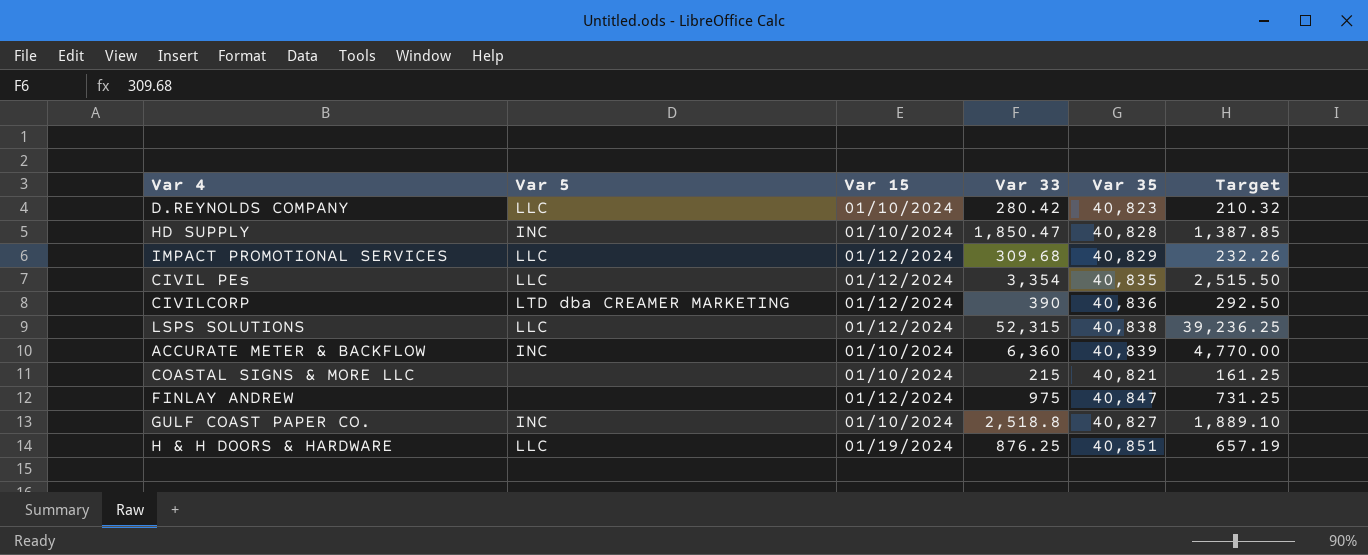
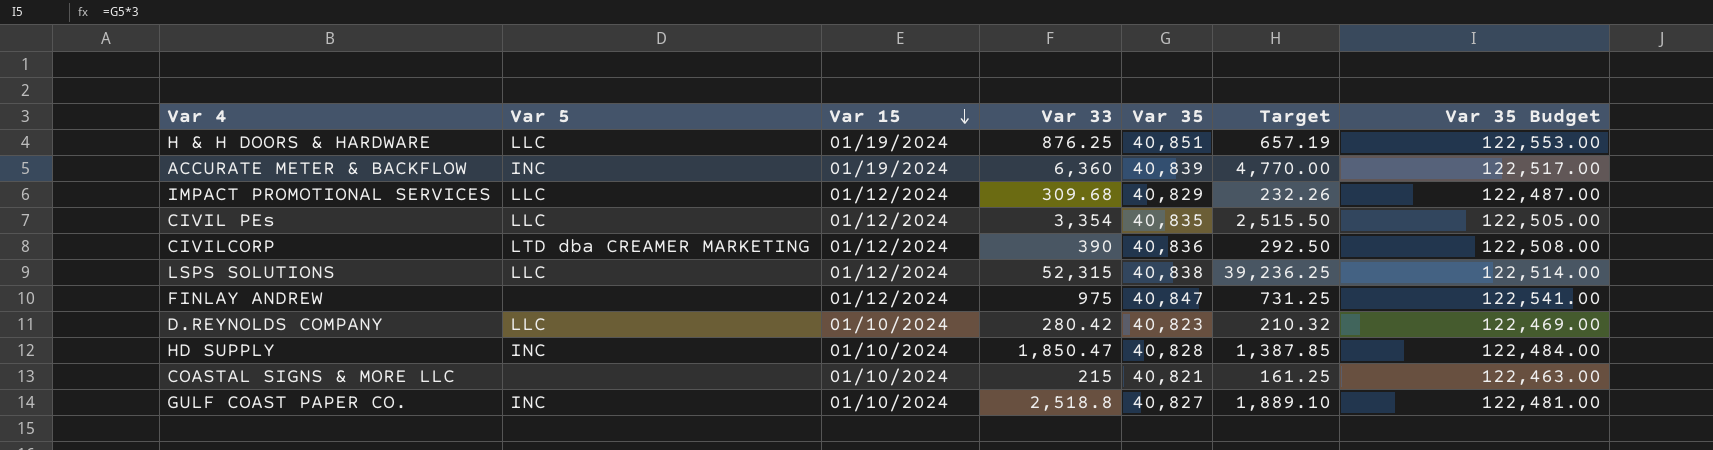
row order: none -> Var 15 descending
column Var 35 Budget | formula: none -> [Var 35] * 3
ACCURATE METER & BACKFLOW | Var 15: 01/10/2024 -> 01/19/2024

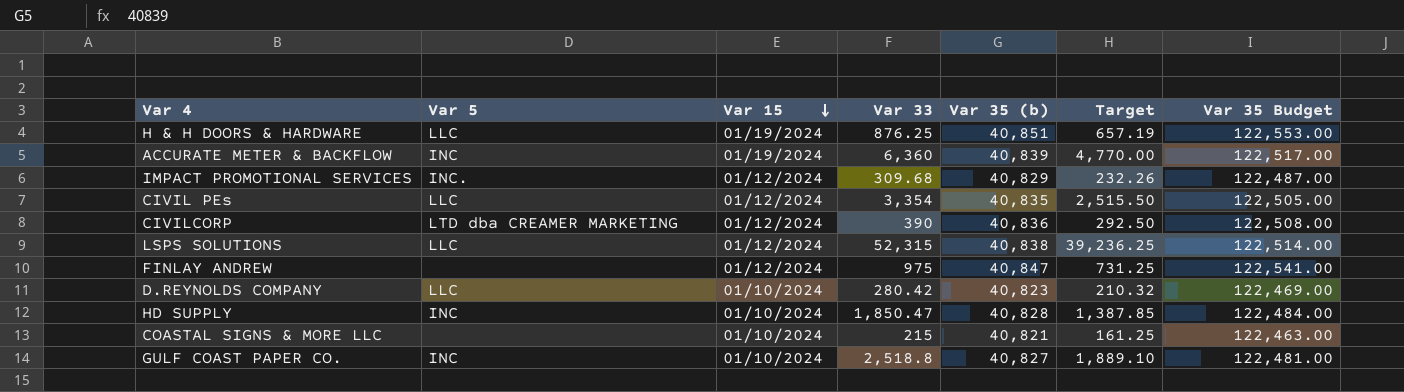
column name: Var 35 -> Var 35 (b)
IMPACT PROMOTIONAL SERVICES | Var 5: LLC -> INC.

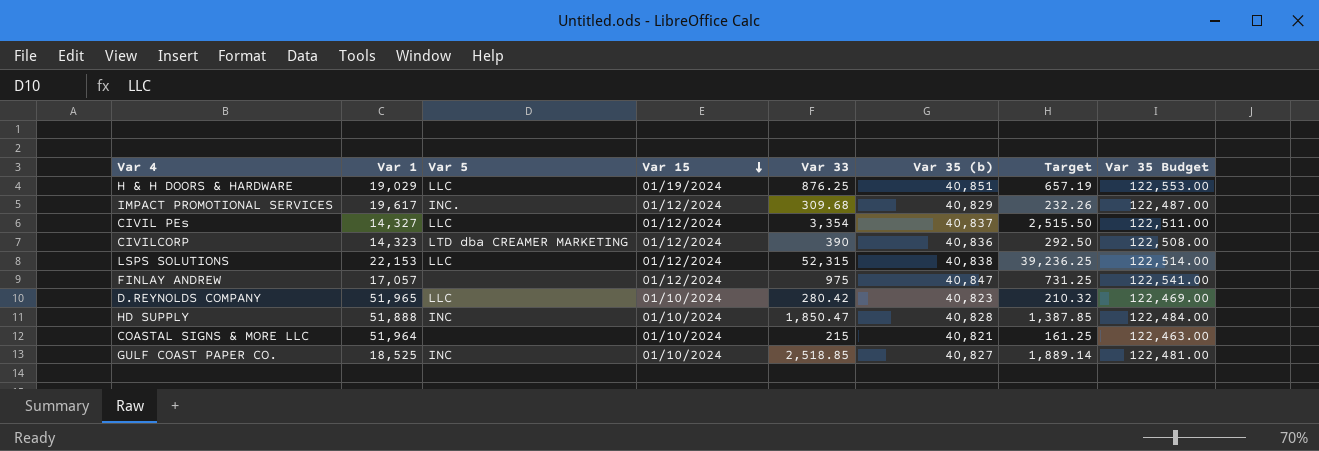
column Var 1 | position: none -> 2
row ACCURATE METER & BACKFLOW: INC | 01/19/2024 | 6,360 | 40,839 | 4,770.00 | 122,517.00 -> none
CIVIL PEs | Var 35 (b): 40,835 -> 40,837
CIVIL PEs | Var 35 Budget: 122,505.00 -> 122,511.00
GULF COAST PAPER CO. | Var 33: 2,518.8 -> 2,518.85
GULF COAST PAPER CO. | Target: 1,889.10 -> 1,889.14

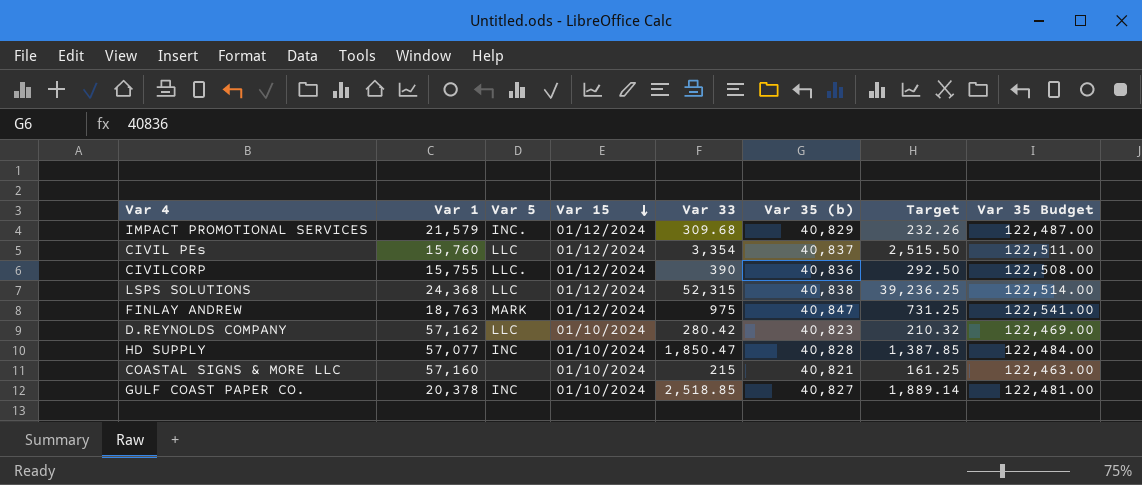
row H & H DOORS & HARDWARE: 19,029 | LLC | 01/19/2024 | 876.25 | 40,851 | 657.19 | 122,553.00 -> none
IMPACT PROMOTIONAL SERVICES | Var 1: 19,617 -> 21,579
CIVIL PEs | Var 1: 14,327 -> 15,760
CIVILCORP | Var 1: 14,323 -> 15,755
CIVILCORP | Var 5: LTD dba CREAMER MARKETING -> LLC.
LSPS SOLUTIONS | Var 1: 22,153 -> 24,368
FINLAY ANDREW | Var 1: 17,057 -> 18,763
FINLAY ANDREW | Var 5: none -> MARK
D.REYNOLDS COMPANY | Var 1: 51,965 -> 57,162
HD SUPPLY | Var 1: 51,888 -> 57,077
COASTAL SIGNS & MORE LLC | Var 1: 51,964 -> 57,160
GULF COAST PAPER CO. | Var 1: 18,525 -> 20,378

